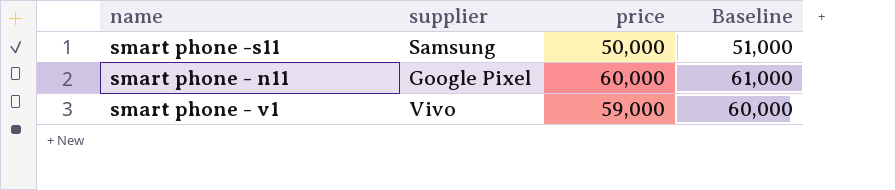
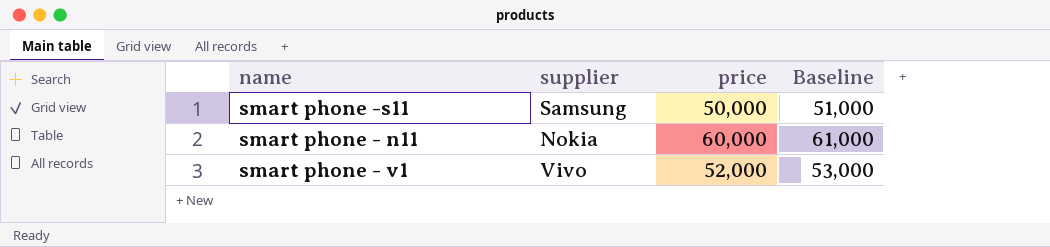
smart phone - n11 | supplier: Google Pixel -> Nokia
smart phone - v1 | price: 59,000 -> 52,000
smart phone - v1 | Baseline: 60,000 -> 53,000

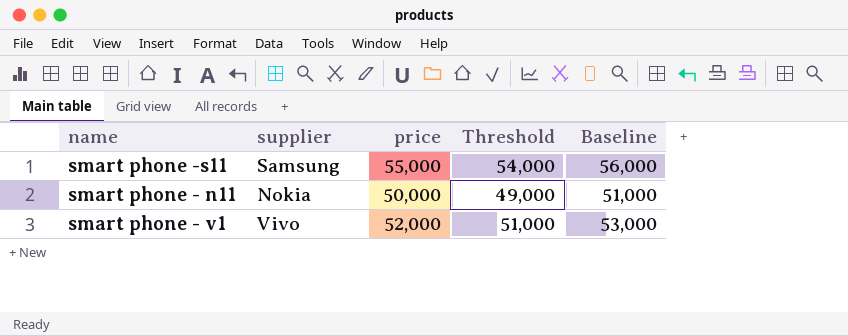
column Threshold | formula: none -> [price] - 1000
smart phone -s11 | price: 50,000 -> 55,000
smart phone -s11 | Baseline: 51,000 -> 56,000
smart phone - n11 | price: 60,000 -> 50,000
smart phone - n11 | Baseline: 61,000 -> 51,000

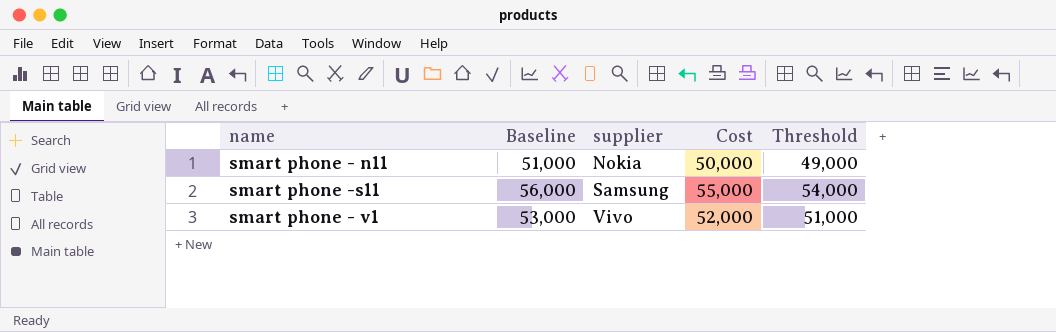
row order: none -> supplier ascending
column Baseline | position: 5 -> 2
column name: price -> Cost

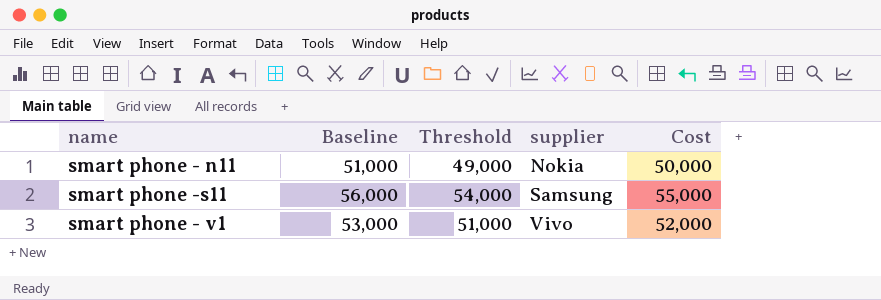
column Threshold | position: 5 -> 3

